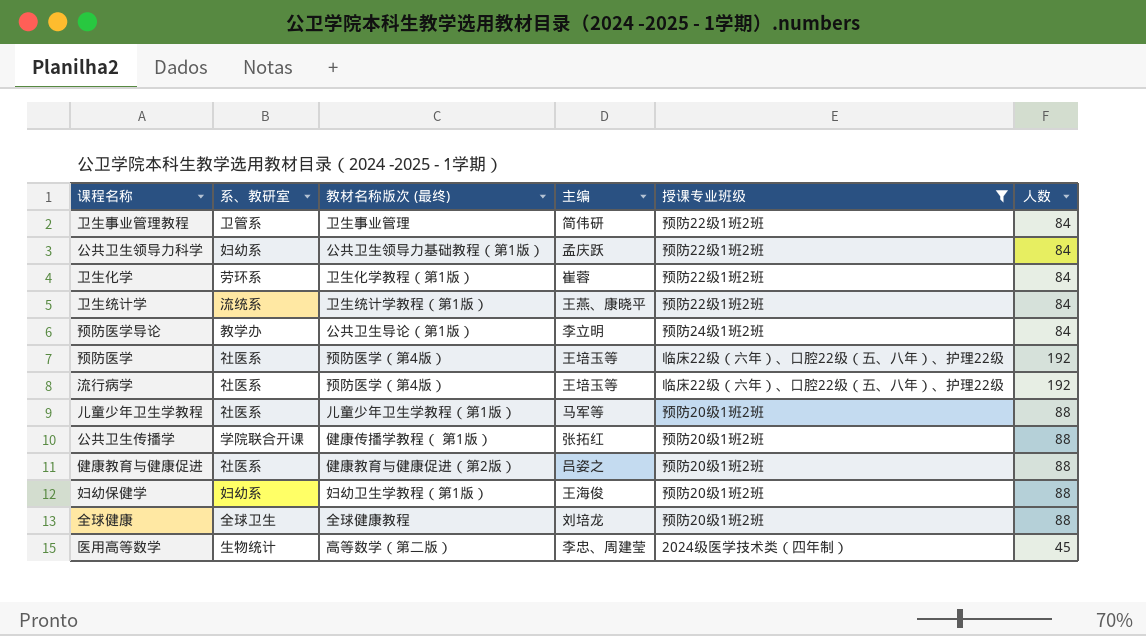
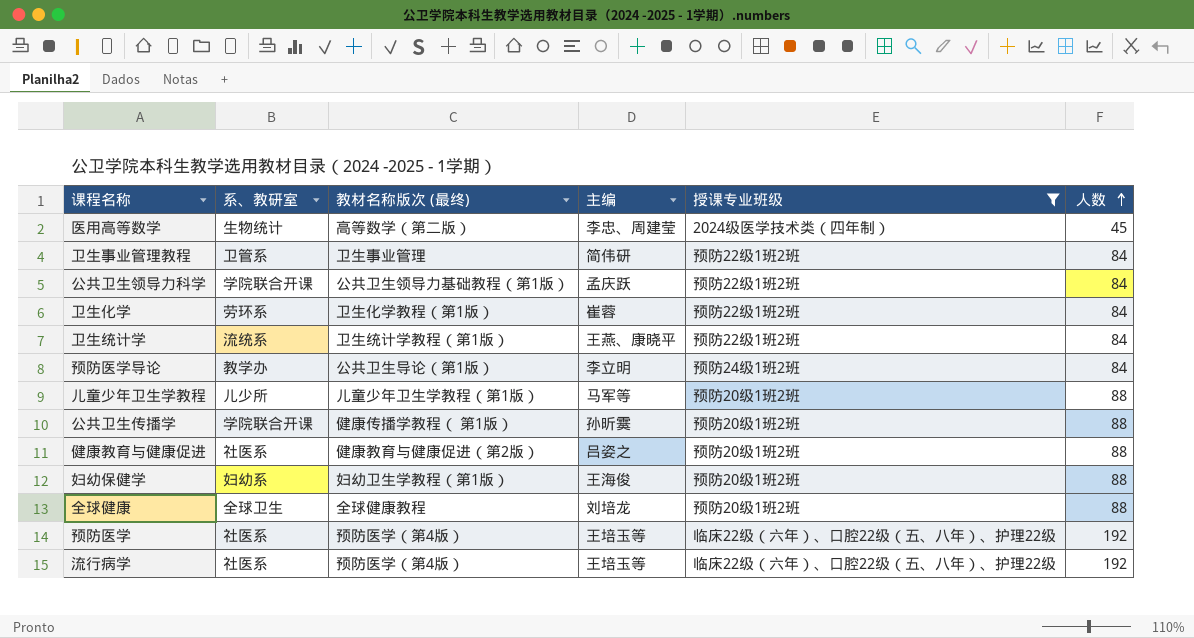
row order: none -> 人数 ascending
公共卫生领导力科学 | 系、教研室: 妇幼系 -> 学院联合开课
儿童少年卫生学教程 | 系、教研室: 社医系 -> 儿少所
公共卫生传播学 | 主编: 张拓红 -> 孙昕霙

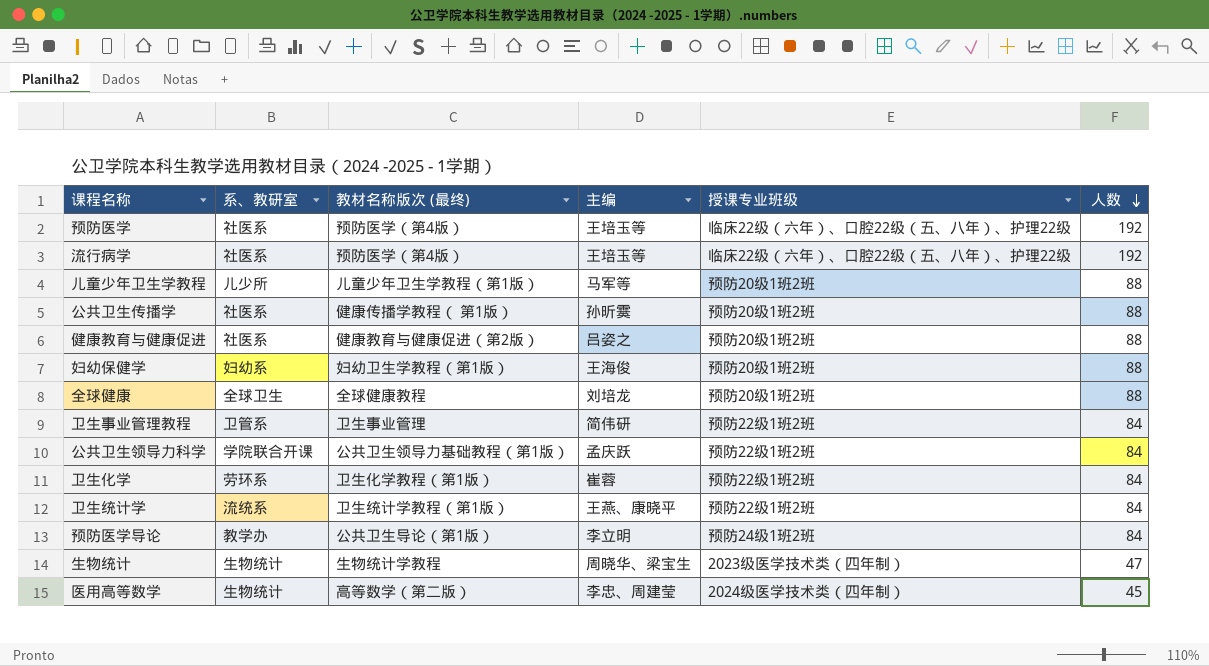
filter: 授课专业班级 != 2023级医学技术类（四年制） -> none
row order: 人数 ascending -> 人数 descending
公共卫生传播学 | 系、教研室: 学院联合开课 -> 社医系

